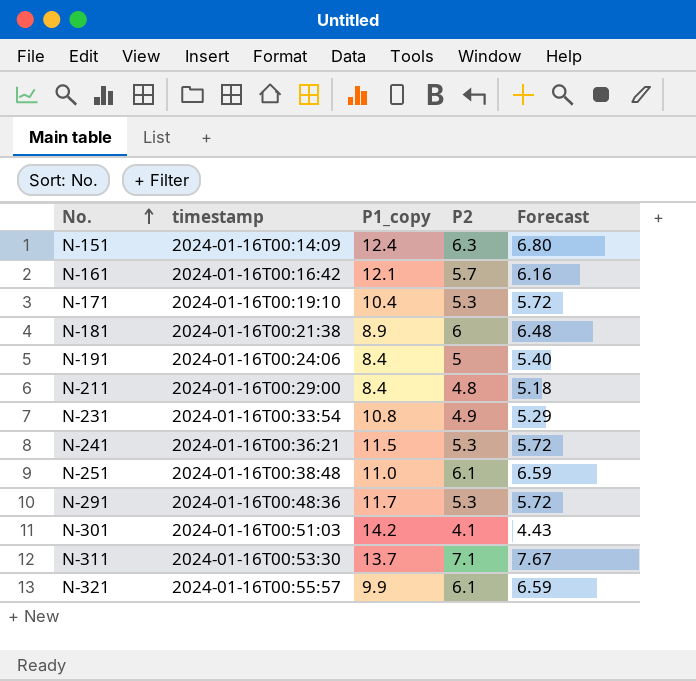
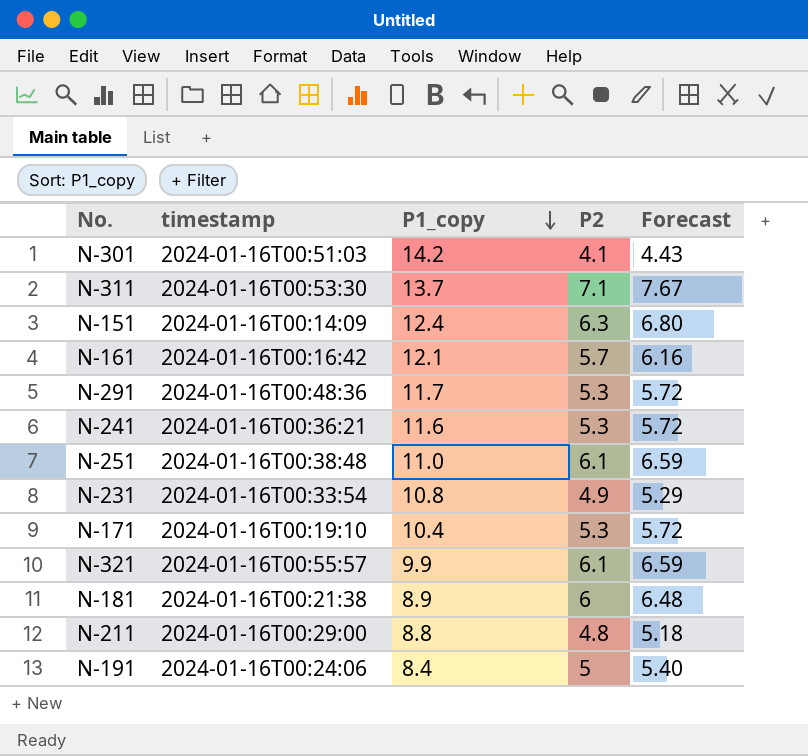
row order: No. ascending -> P1_copy descending
N-241 | P1_copy: 11.5 -> 11.6
N-211 | P1_copy: 8.4 -> 8.8

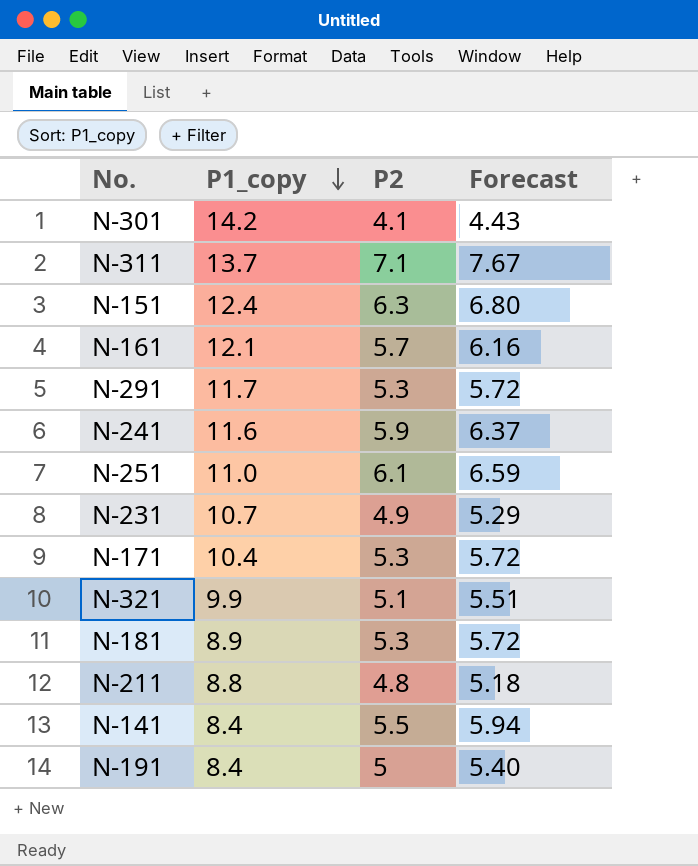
column timestamp | position: 2 -> none
N-241 | P2: 5.3 -> 5.9
N-241 | Forecast: 5.72 -> 6.37
N-231 | P1_copy: 10.8 -> 10.7
N-321 | P2: 6.1 -> 5.1
N-321 | Forecast: 6.59 -> 5.51
N-181 | P2: 6 -> 5.3
N-181 | Forecast: 6.48 -> 5.72
row N-141: none -> 8.4 | 5.5 | 5.94

